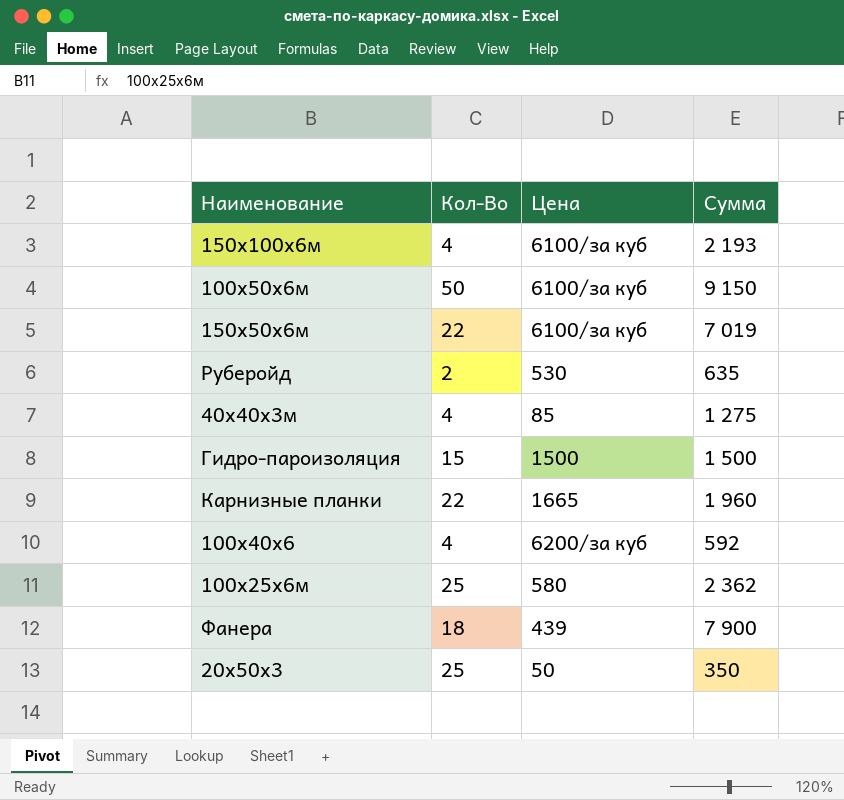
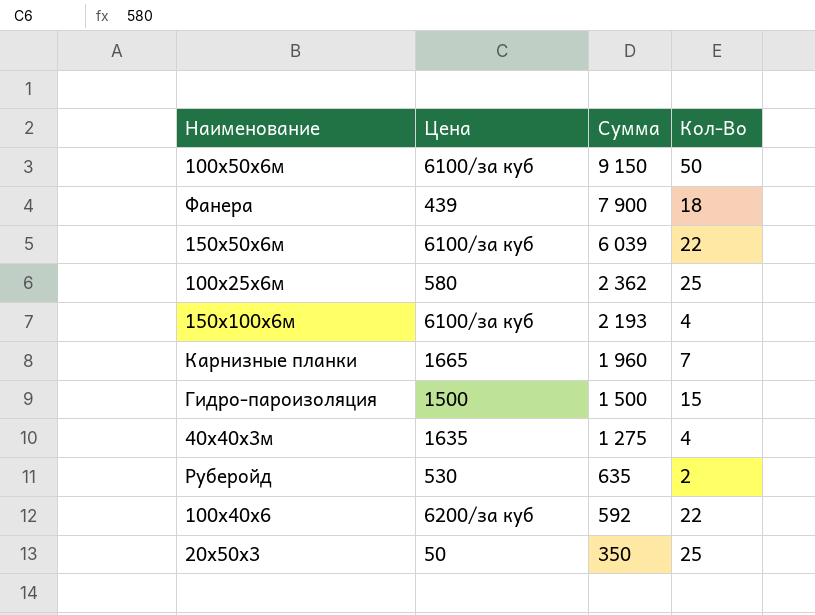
row order: none -> Сумма descending
column Кол-Во | position: 2 -> 4
150х50х6м | Сумма: 7 019 -> 6 039
Карнизные планки | Кол-Во: 22 -> 7
40х40х3м | Цена: 85 -> 1635
100х40х6 | Кол-Во: 4 -> 22

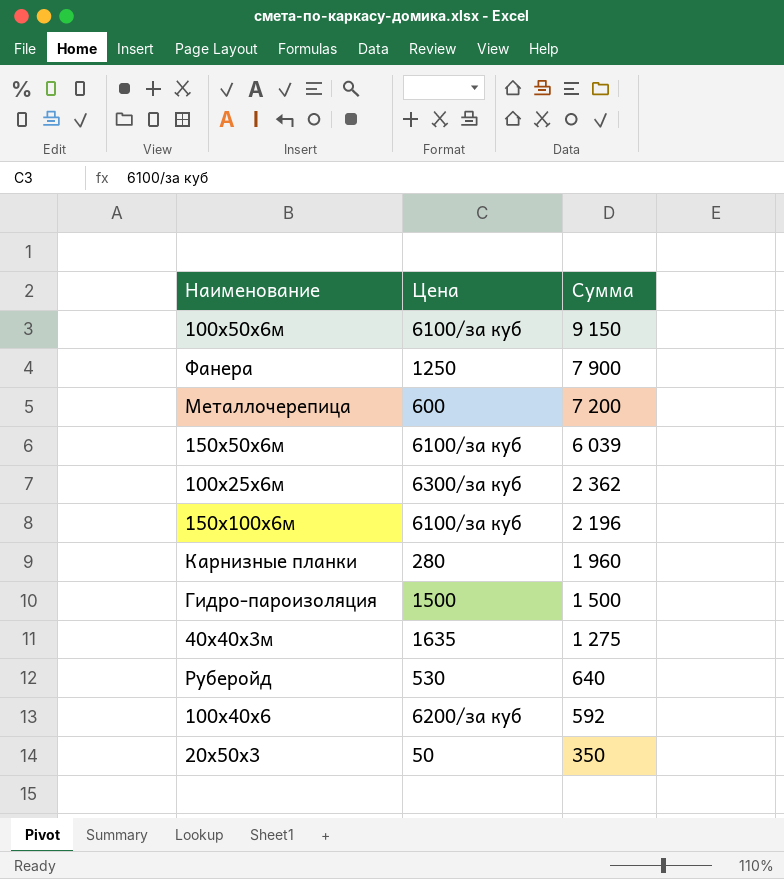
column Кол-Во | position: 4 -> none
Фанера | Цена: 439 -> 1250
row Металлочерепица: none -> 600 | 7 200
100х25х6м | Цена: 580 -> 6300/за куб
150х100х6м | Сумма: 2 193 -> 2 196
Карнизные планки | Цена: 1665 -> 280
Руберойд | Сумма: 635 -> 640

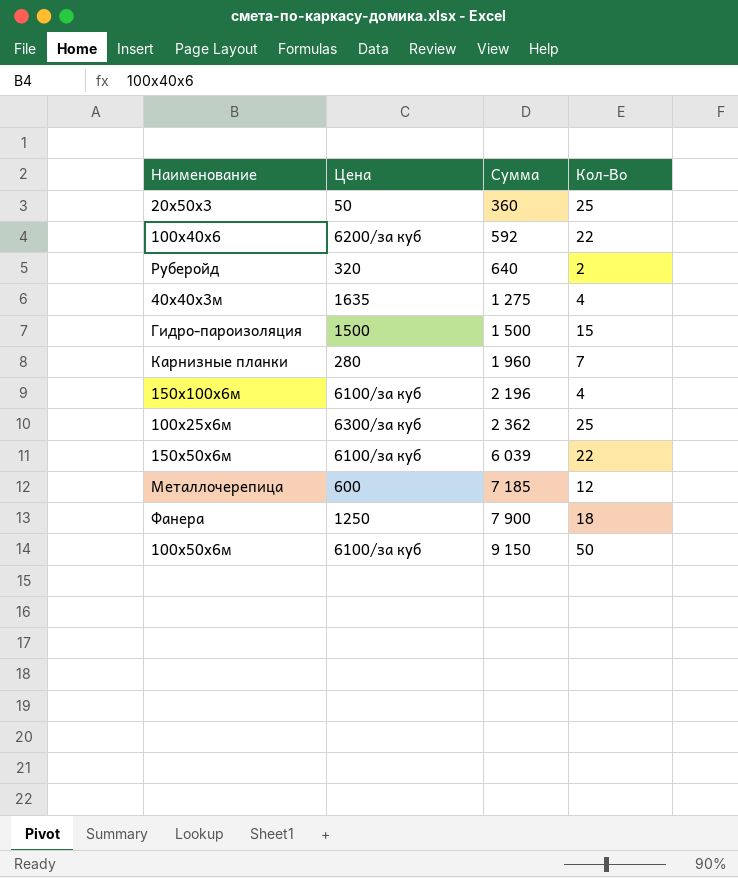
row order: Сумма descending -> Сумма ascending
column Кол-Во | position: none -> 4
20х50х3 | Сумма: 350 -> 360
Руберойд | Цена: 530 -> 320
Металлочерепица | Сумма: 7 200 -> 7 185

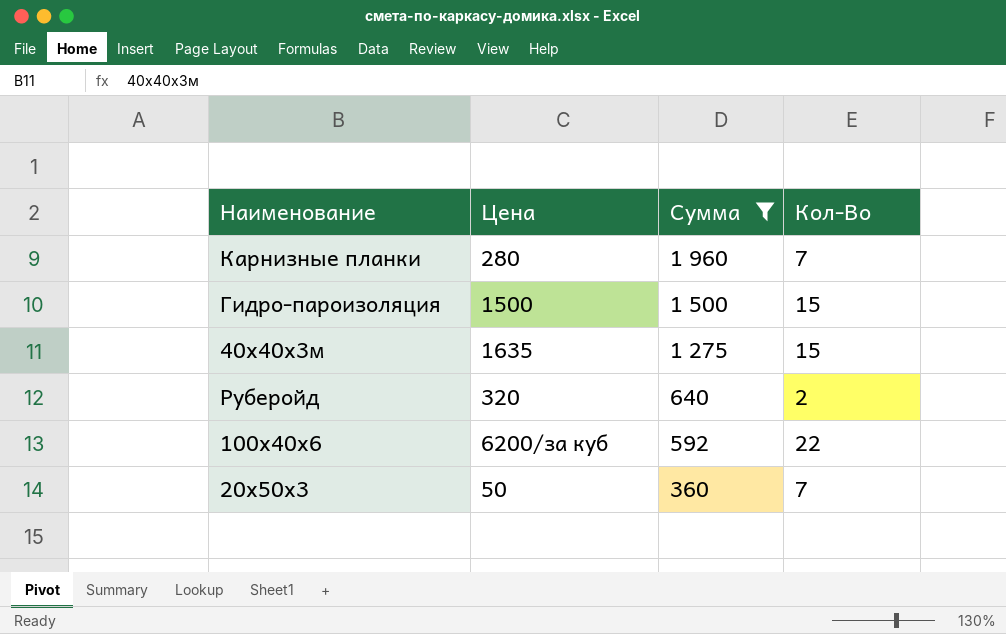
filter: none -> Сумма <= 1 960
row order: Сумма ascending -> Сумма descending
40х40х3м | Кол-Во: 4 -> 15
20х50х3 | Кол-Во: 25 -> 7

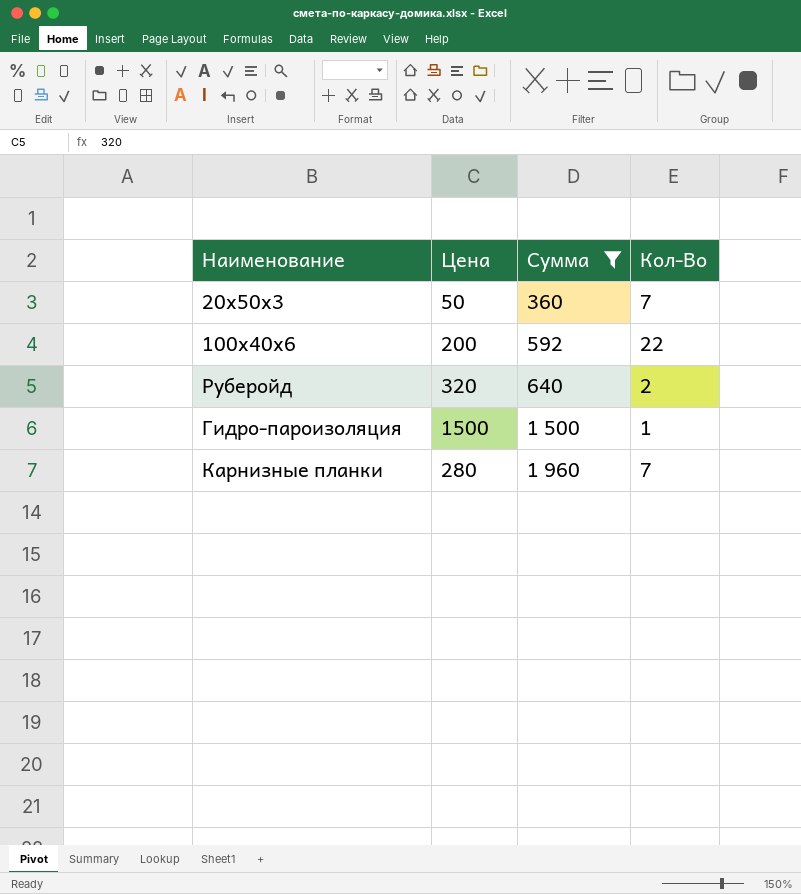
row order: Сумма descending -> Сумма ascending
row 40х40х3м: 1635 | 1 275 | 15 -> none
100х40х6 | Цена: 6200/за куб -> 200
Гидро-пароизоляция | Кол-Во: 15 -> 1

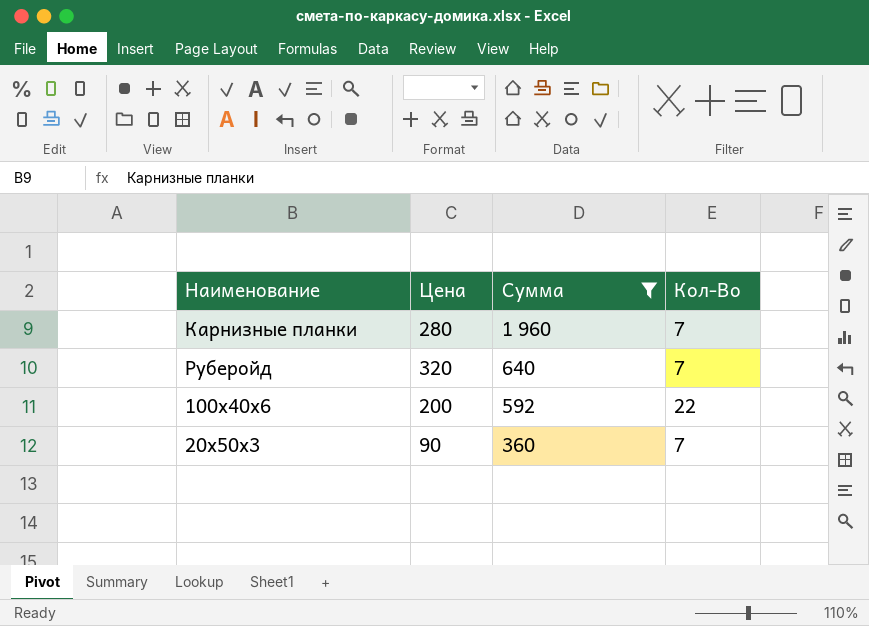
row order: Сумма ascending -> Сумма descending
row Гидро-пароизоляция: 1500 | 1 500 | 1 -> none
Руберойд | Кол-Во: 2 -> 7
20х50х3 | Цена: 50 -> 90

